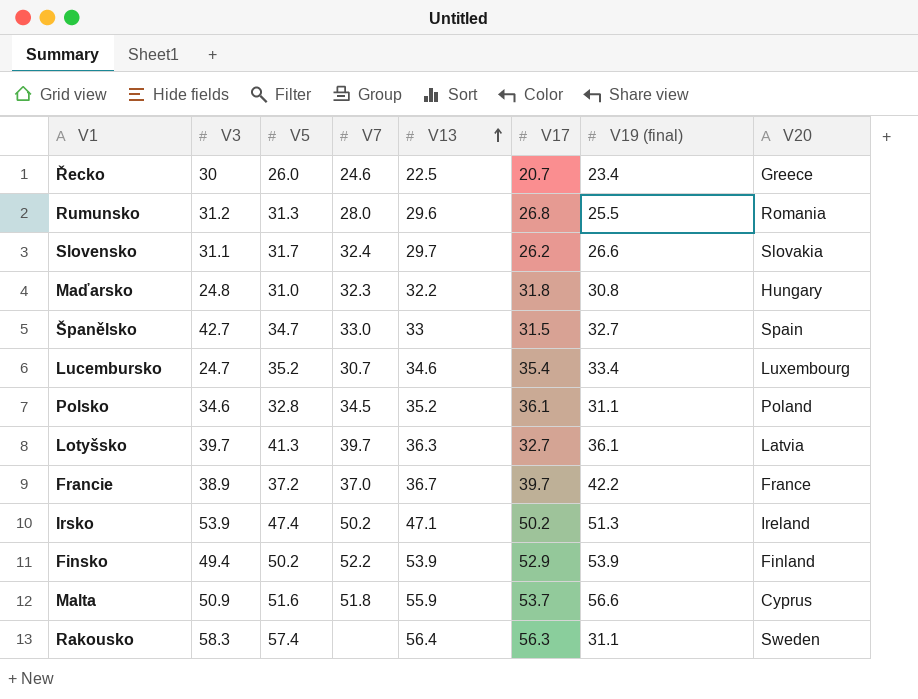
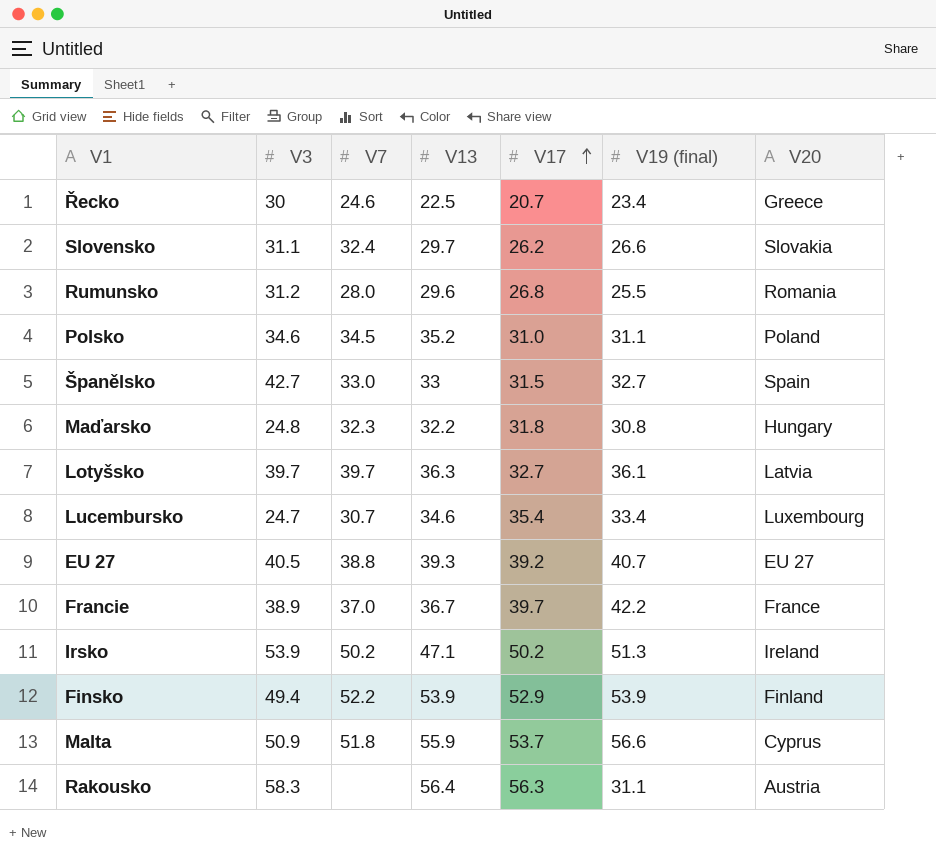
row order: V13 ascending -> V17 ascending
column V5 | position: 3 -> none
Polsko | V17: 36.1 -> 31.0
row EU 27: none -> 40.5 | 38.8 | 39.3 | 39.2 | 40.7 | EU 27
Rakousko | V20: Sweden -> Austria

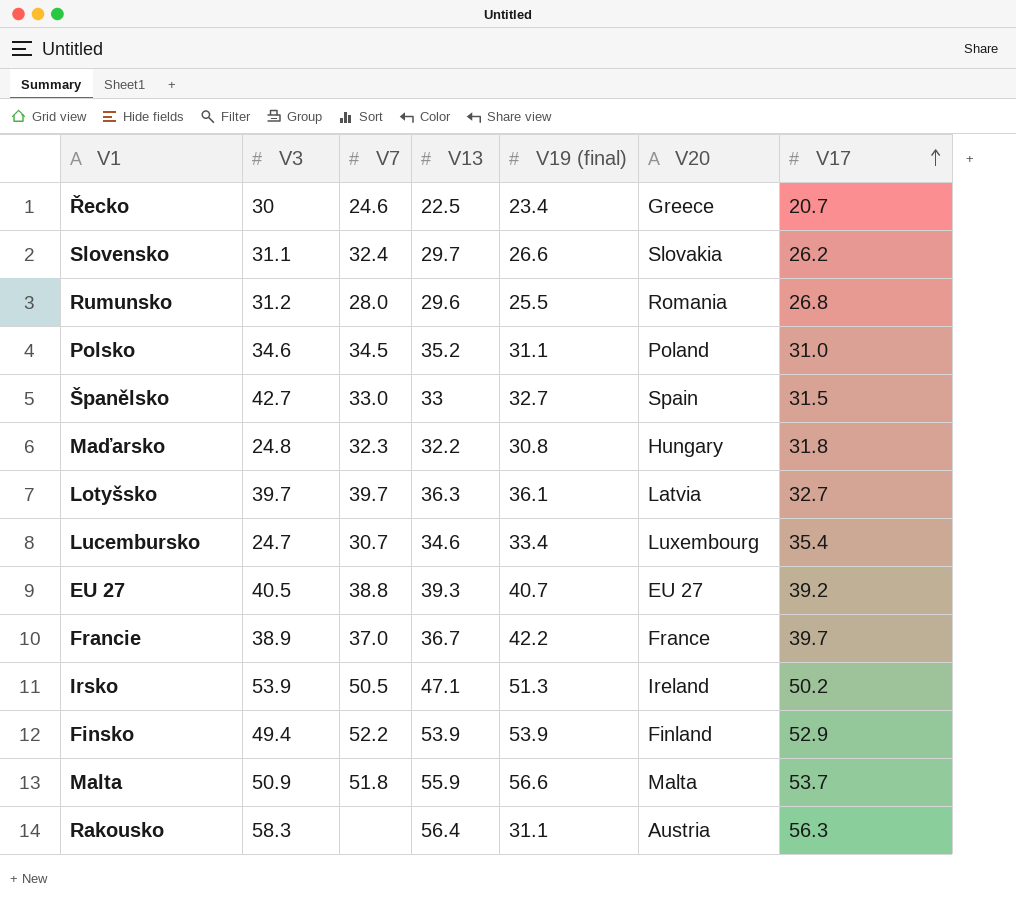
column V17 | position: 5 -> 7
Irsko | V7: 50.2 -> 50.5
Malta | V20: Cyprus -> Malta

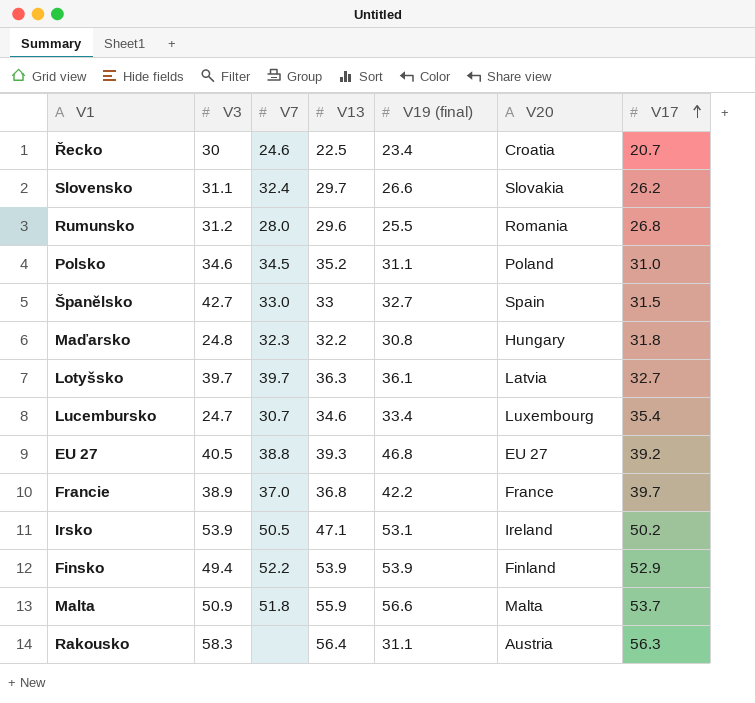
Řecko | V20: Greece -> Croatia
EU 27 | V19 (final): 40.7 -> 46.8
Francie | V13: 36.7 -> 36.8
Irsko | V19 (final): 51.3 -> 53.1

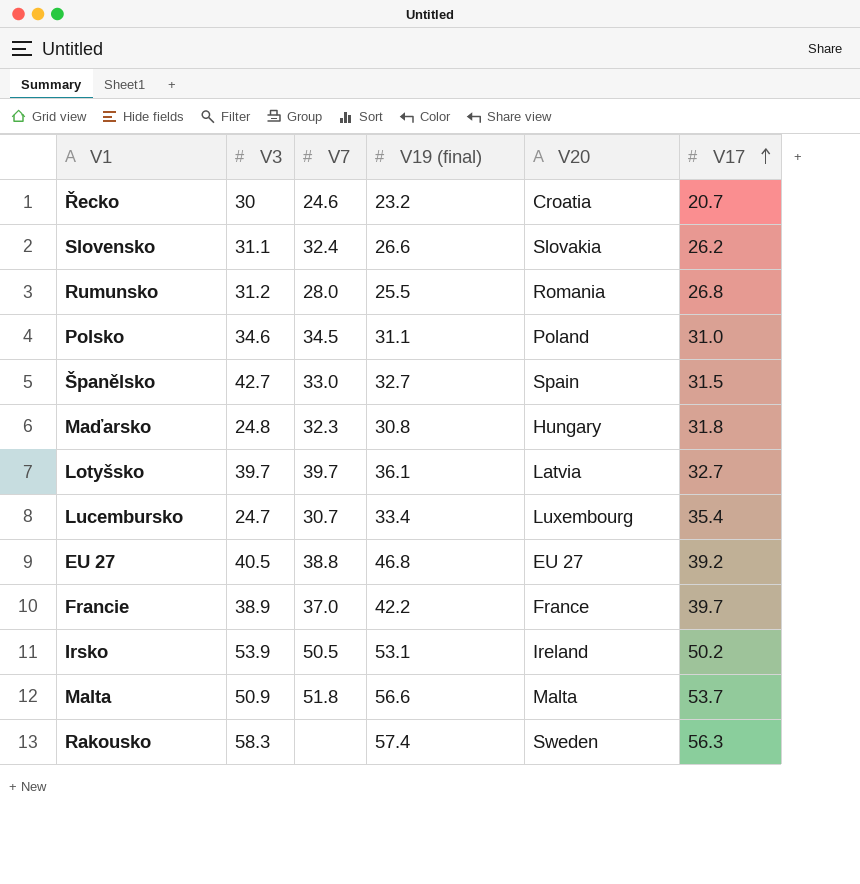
column V13 | position: 4 -> none
row Finsko: 49.4 | 52.2 | 53.9 | 53.9 | Finland | 52.9 -> none
Řecko | V19 (final): 23.4 -> 23.2
Rakousko | V19 (final): 31.1 -> 57.4
Rakousko | V20: Austria -> Sweden

